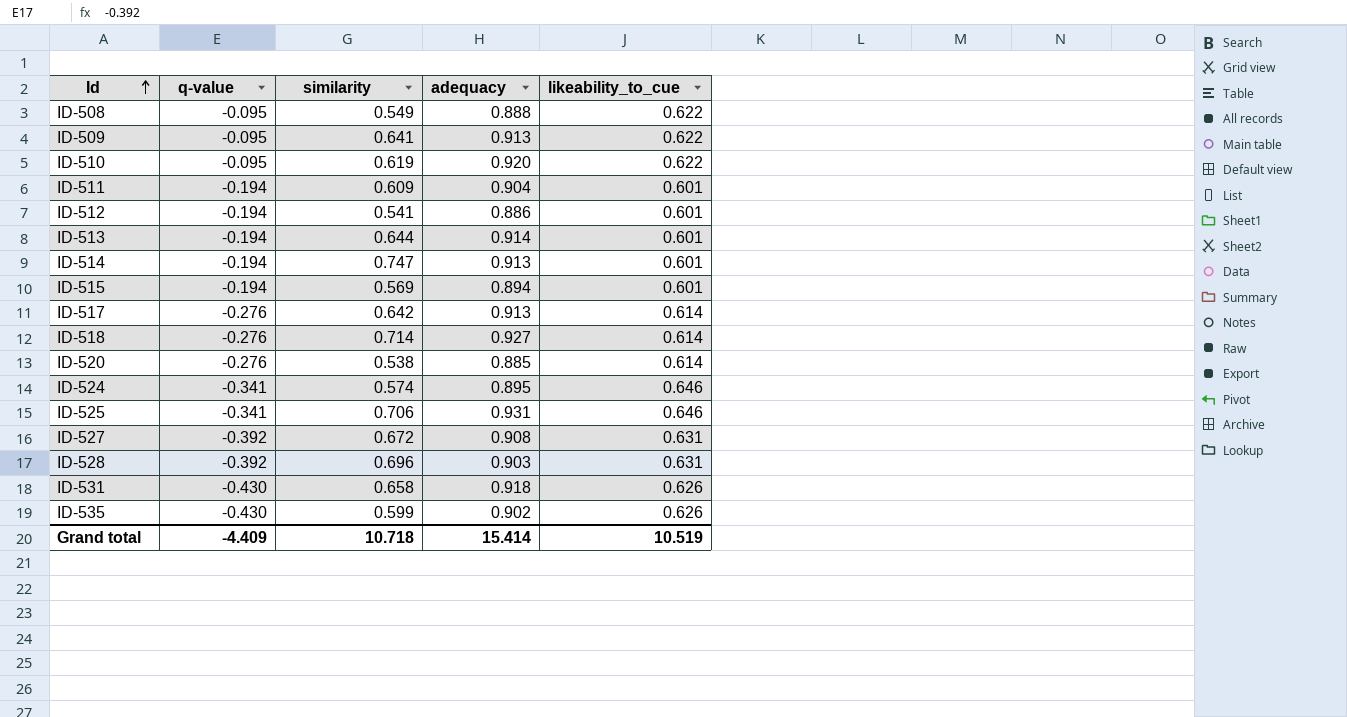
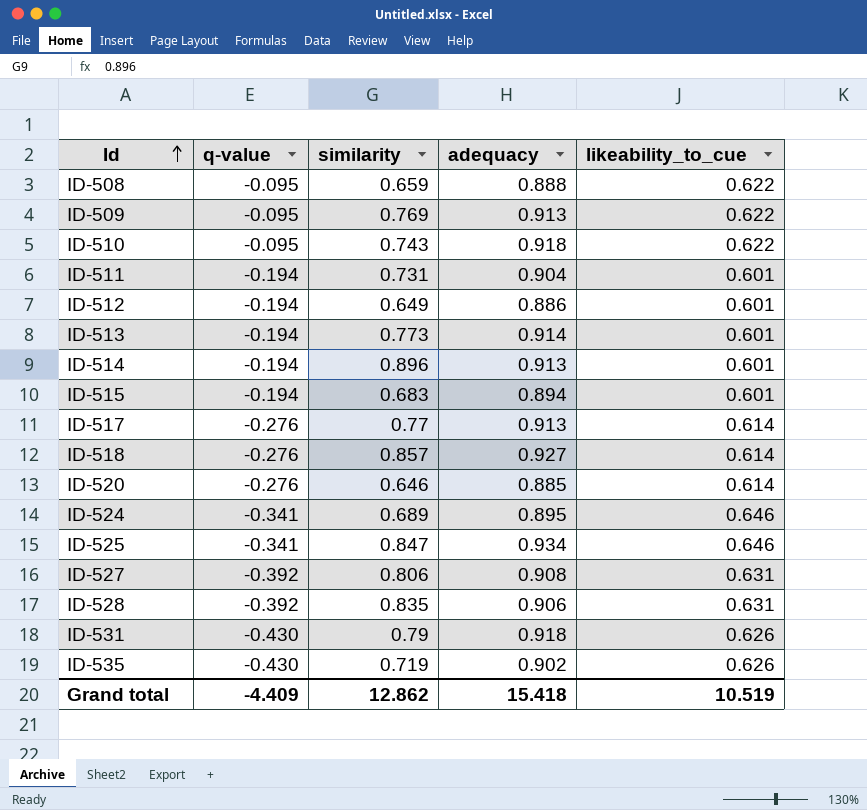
ID-508 | similarity: 0.549 -> 0.659
ID-509 | similarity: 0.641 -> 0.769
ID-510 | similarity: 0.619 -> 0.743
ID-510 | adequacy: 0.920 -> 0.918
ID-511 | similarity: 0.609 -> 0.731
ID-512 | similarity: 0.541 -> 0.649
ID-513 | similarity: 0.644 -> 0.773
ID-514 | similarity: 0.747 -> 0.896
ID-515 | similarity: 0.569 -> 0.683
ID-517 | similarity: 0.642 -> 0.77
ID-518 | similarity: 0.714 -> 0.857
ID-520 | similarity: 0.538 -> 0.646
ID-524 | similarity: 0.574 -> 0.689
ID-525 | similarity: 0.706 -> 0.847
ID-525 | adequacy: 0.931 -> 0.934
ID-527 | similarity: 0.672 -> 0.806
ID-528 | similarity: 0.696 -> 0.835
ID-528 | adequacy: 0.903 -> 0.906
ID-531 | similarity: 0.658 -> 0.79
ID-535 | similarity: 0.599 -> 0.719
Grand total | similarity: 10.718 -> 12.862
Grand total | adequacy: 15.414 -> 15.418

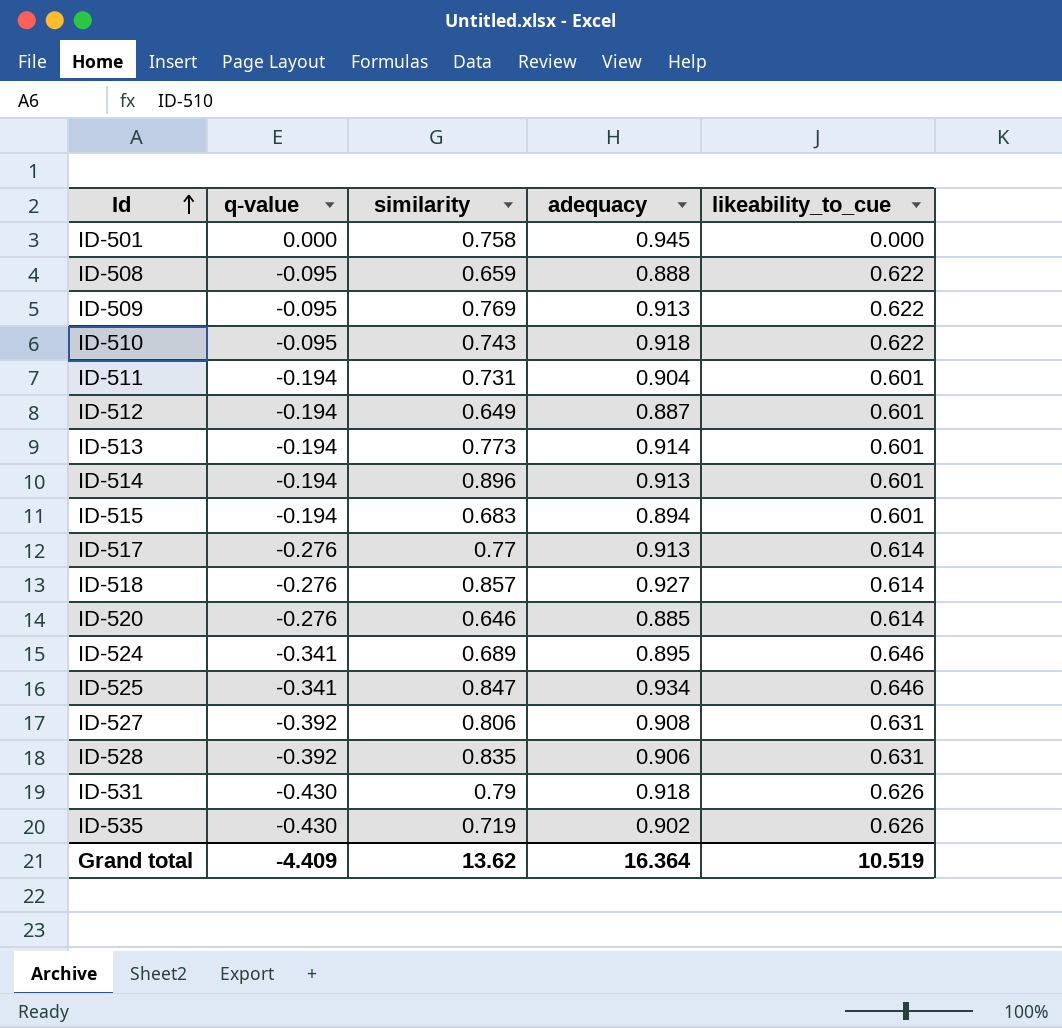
row ID-501: none -> 0.000 | 0.758 | 0.945 | 0.000
ID-512 | adequacy: 0.886 -> 0.887
Grand total | similarity: 12.862 -> 13.62
Grand total | adequacy: 15.418 -> 16.364

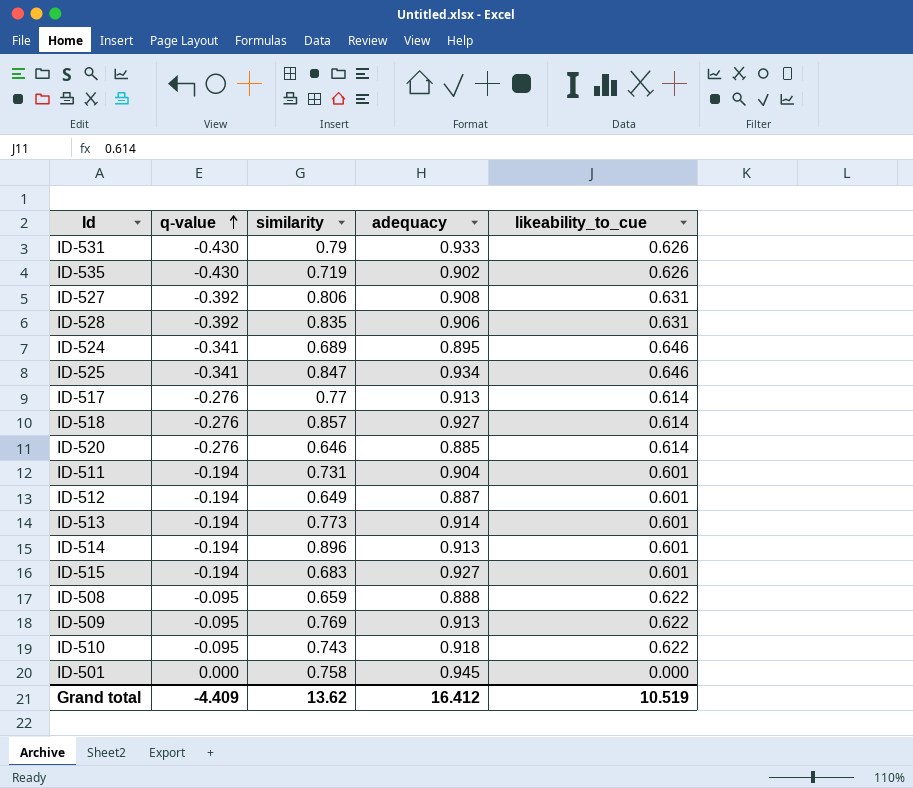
row order: Id ascending -> q-value ascending
ID-531 | adequacy: 0.918 -> 0.933
ID-515 | adequacy: 0.894 -> 0.927
Grand total | adequacy: 16.364 -> 16.412

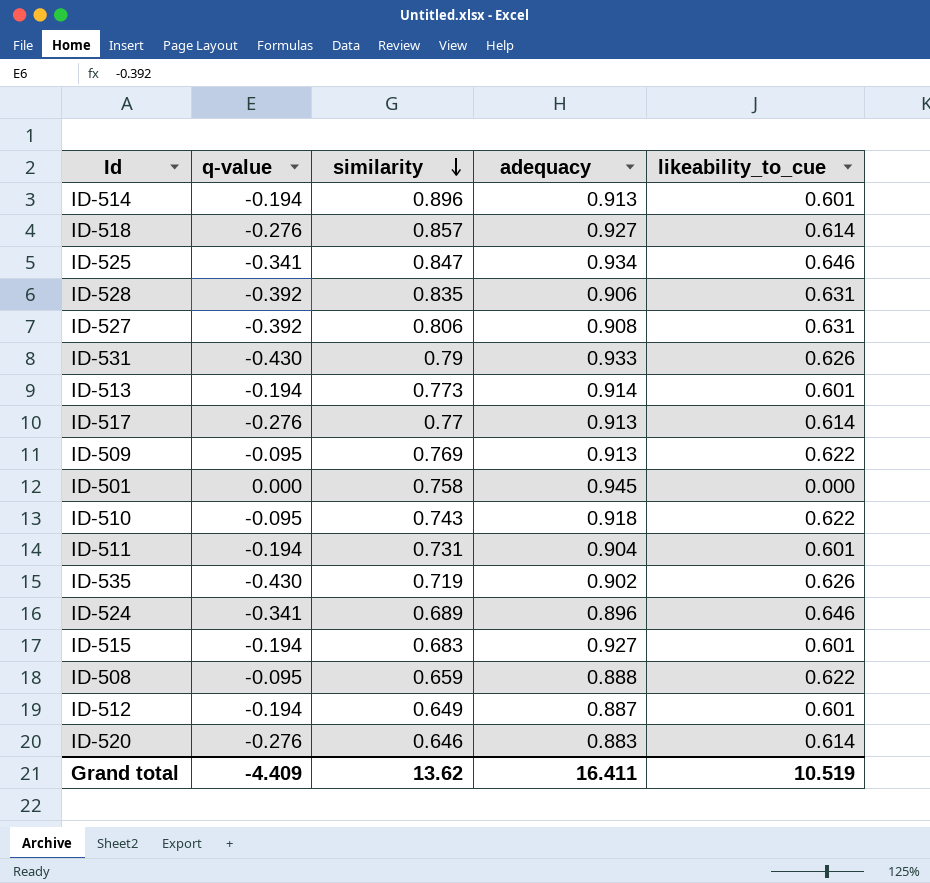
row order: q-value ascending -> similarity descending
ID-524 | adequacy: 0.895 -> 0.896
ID-520 | adequacy: 0.885 -> 0.883
Grand total | adequacy: 16.412 -> 16.411

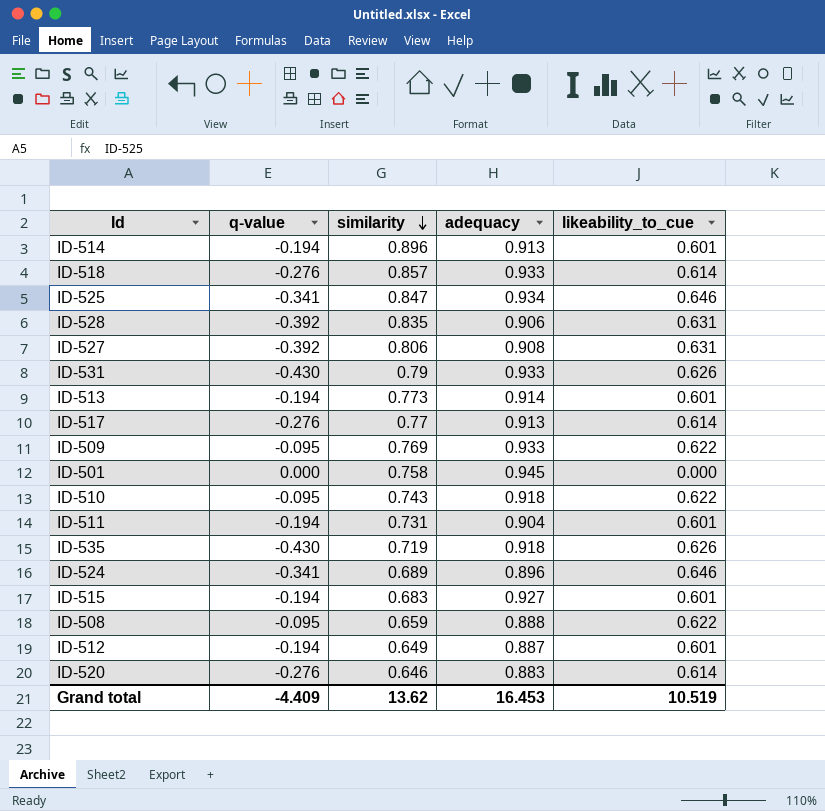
ID-518 | adequacy: 0.927 -> 0.933
ID-509 | adequacy: 0.913 -> 0.933
ID-535 | adequacy: 0.902 -> 0.918
Grand total | adequacy: 16.411 -> 16.453

